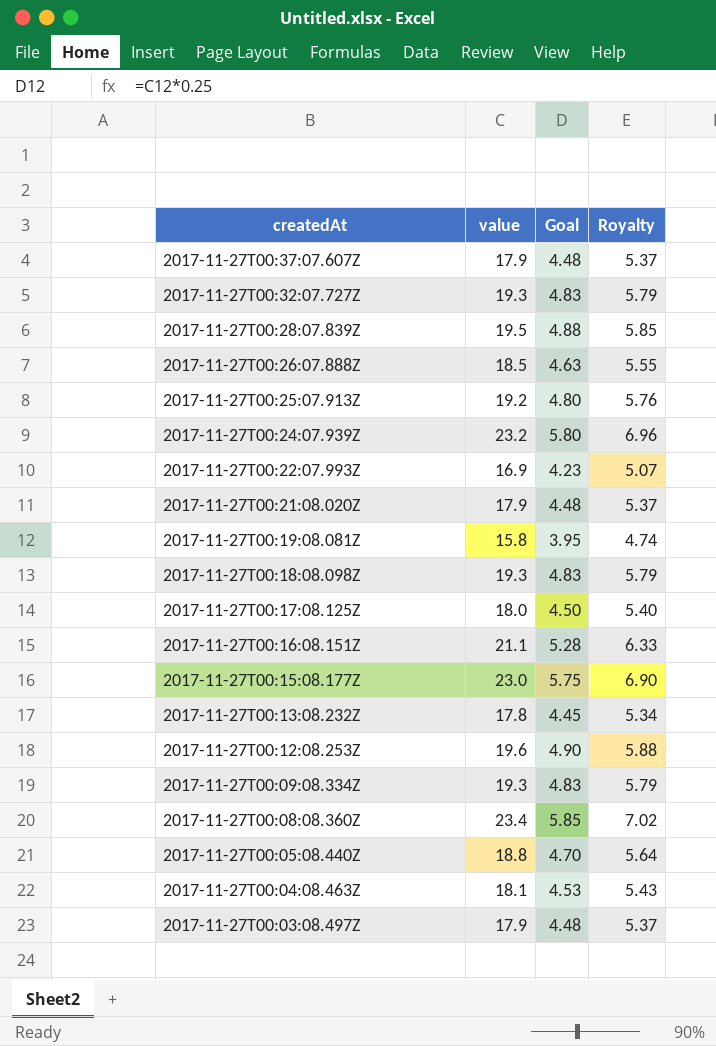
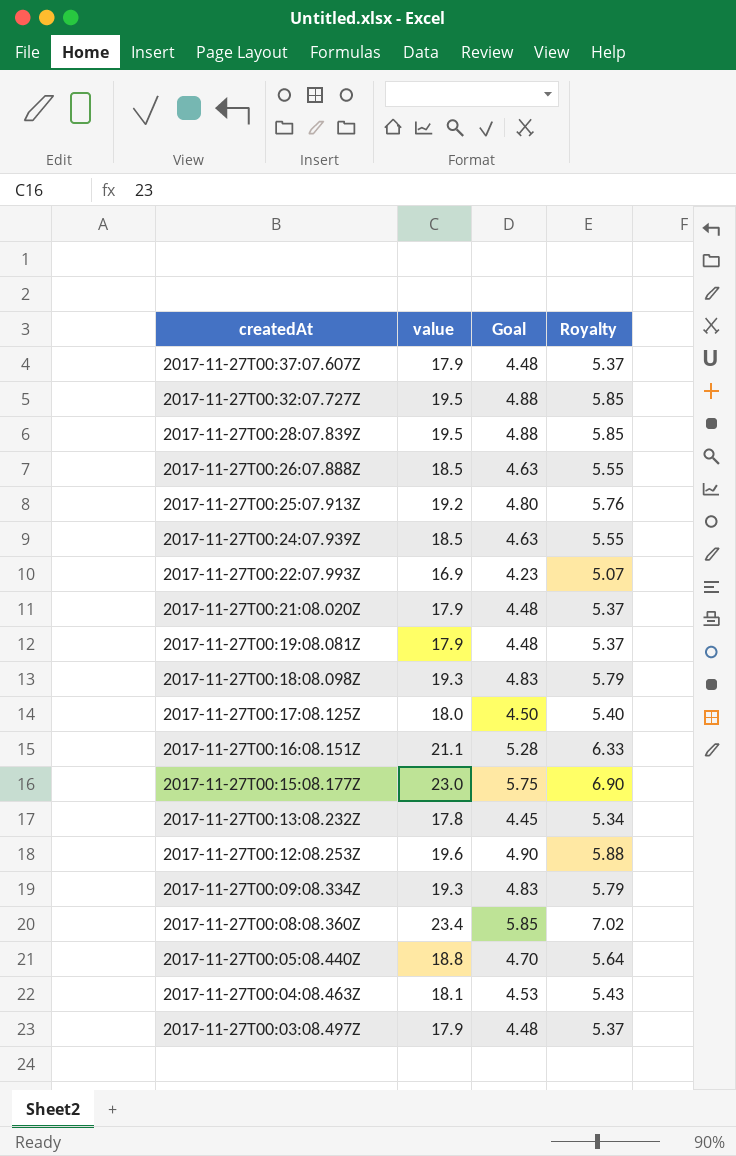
2017-11-27T00:32:07.727Z | value: 19.3 -> 19.5
2017-11-27T00:32:07.727Z | Goal: 4.83 -> 4.88
2017-11-27T00:32:07.727Z | Royalty: 5.79 -> 5.85
2017-11-27T00:24:07.939Z | value: 23.2 -> 18.5
2017-11-27T00:24:07.939Z | Goal: 5.80 -> 4.63
2017-11-27T00:24:07.939Z | Royalty: 6.96 -> 5.55
2017-11-27T00:19:08.081Z | value: 15.8 -> 17.9
2017-11-27T00:19:08.081Z | Goal: 3.95 -> 4.48
2017-11-27T00:19:08.081Z | Royalty: 4.74 -> 5.37

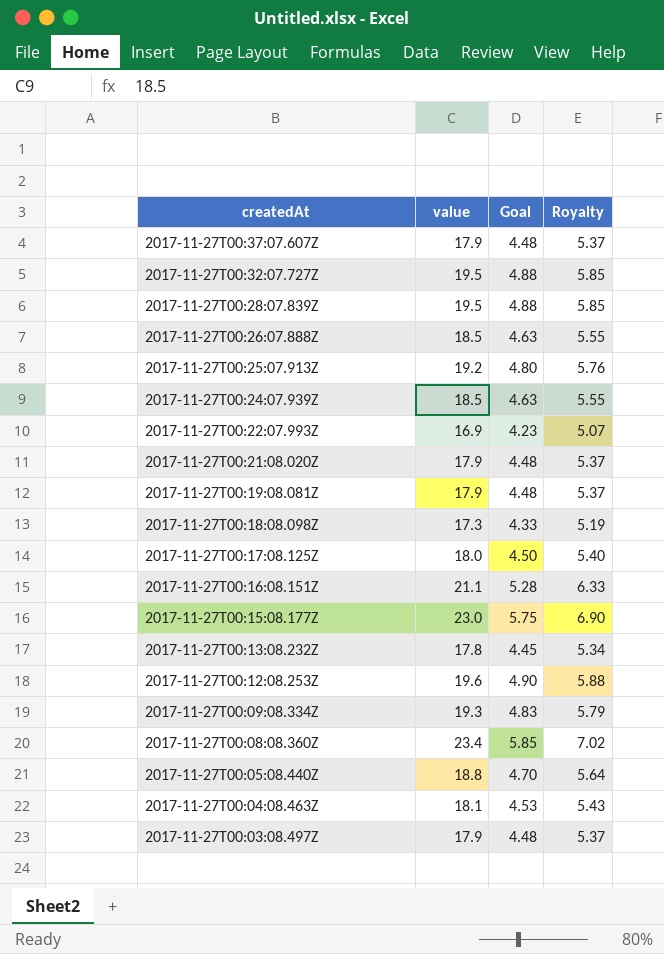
2017-11-27T00:18:08.098Z | value: 19.3 -> 17.3
2017-11-27T00:18:08.098Z | Goal: 4.83 -> 4.33
2017-11-27T00:18:08.098Z | Royalty: 5.79 -> 5.19

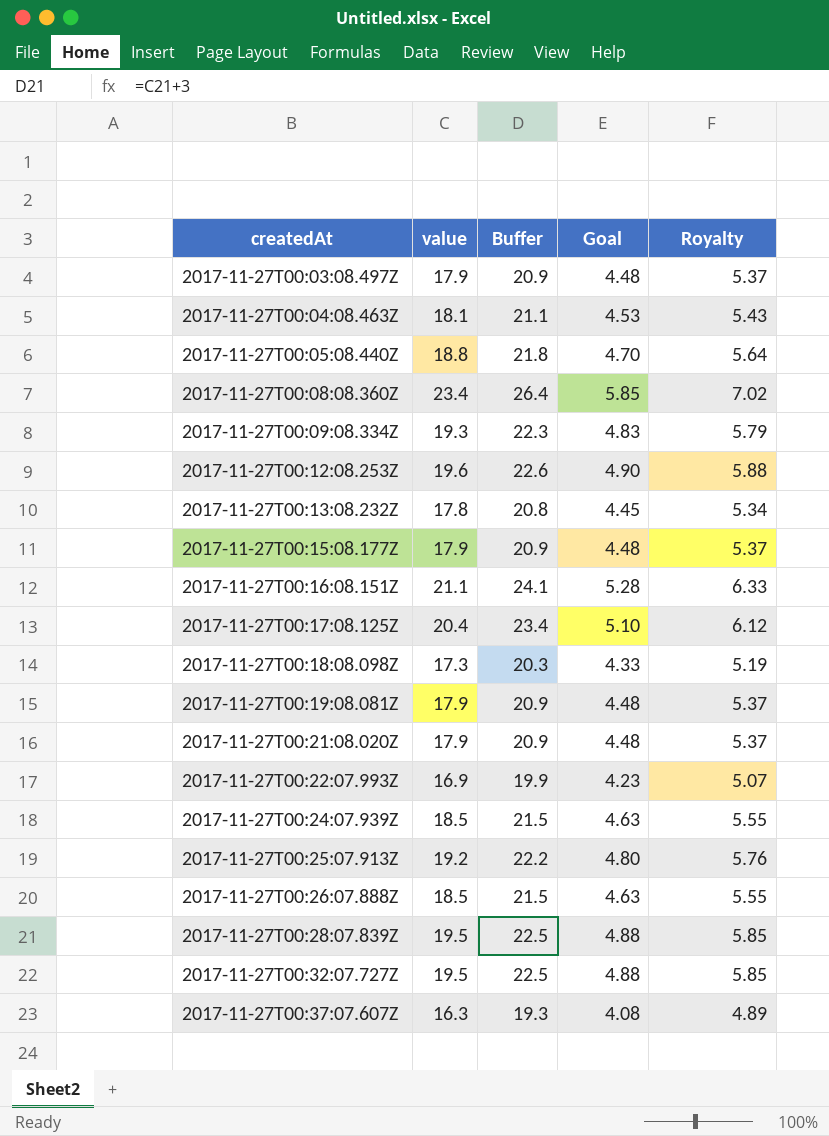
row order: createdAt descending -> createdAt ascending
column Buffer | formula: none -> [value] + 3
2017-11-27T00:15:08.177Z | value: 23.0 -> 17.9
2017-11-27T00:15:08.177Z | Goal: 5.75 -> 4.48
2017-11-27T00:15:08.177Z | Royalty: 6.90 -> 5.37
2017-11-27T00:17:08.125Z | value: 18.0 -> 20.4
2017-11-27T00:17:08.125Z | Goal: 4.50 -> 5.10
2017-11-27T00:17:08.125Z | Royalty: 5.40 -> 6.12
2017-11-27T00:37:07.607Z | value: 17.9 -> 16.3
2017-11-27T00:37:07.607Z | Goal: 4.48 -> 4.08
2017-11-27T00:37:07.607Z | Royalty: 5.37 -> 4.89

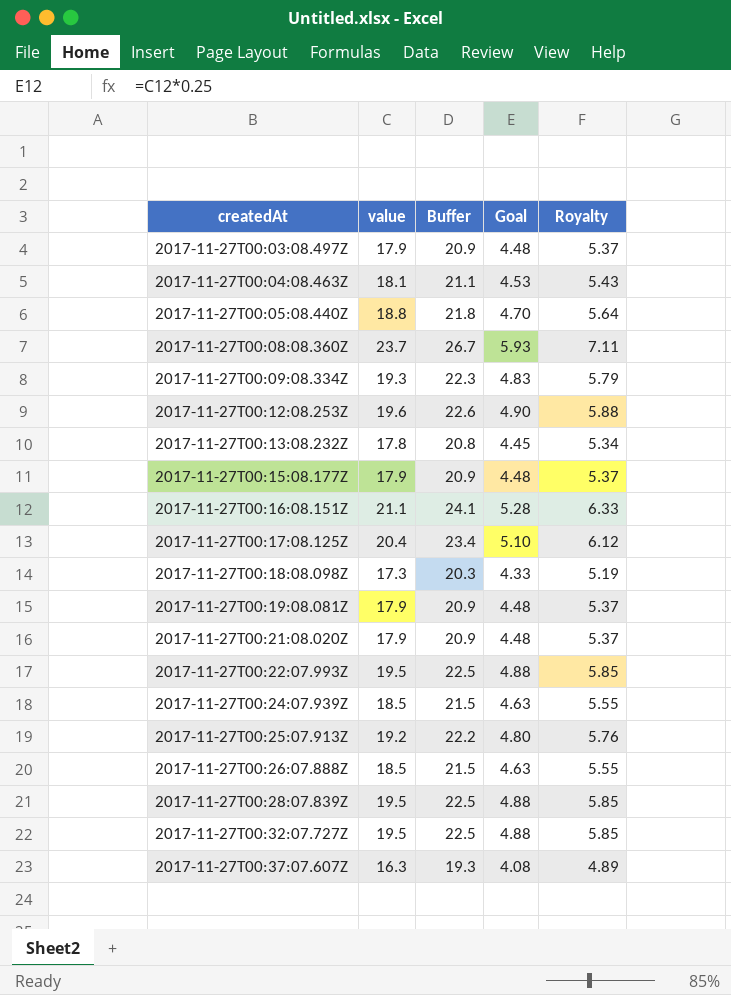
2017-11-27T00:08:08.360Z | value: 23.4 -> 23.7
2017-11-27T00:08:08.360Z | Buffer: 26.4 -> 26.7
2017-11-27T00:08:08.360Z | Goal: 5.85 -> 5.93
2017-11-27T00:08:08.360Z | Royalty: 7.02 -> 7.11
2017-11-27T00:22:07.993Z | value: 16.9 -> 19.5
2017-11-27T00:22:07.993Z | Buffer: 19.9 -> 22.5
2017-11-27T00:22:07.993Z | Goal: 4.23 -> 4.88
2017-11-27T00:22:07.993Z | Royalty: 5.07 -> 5.85

